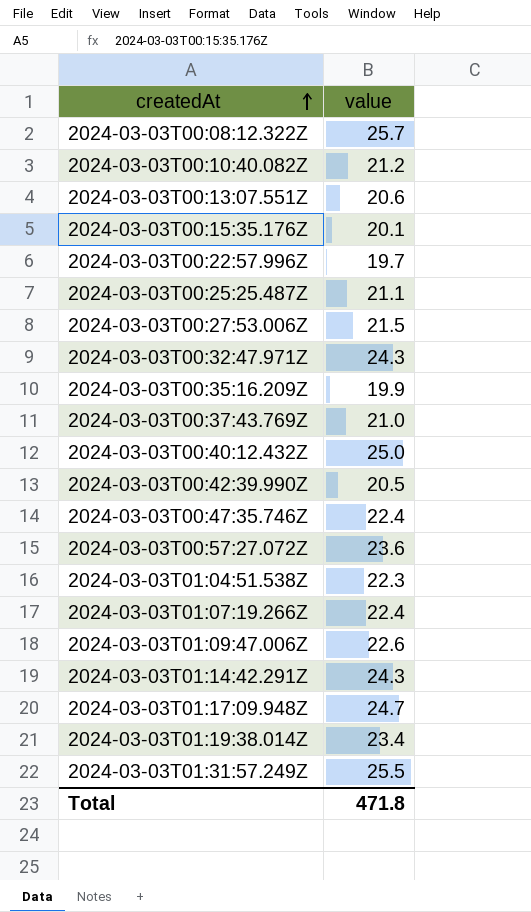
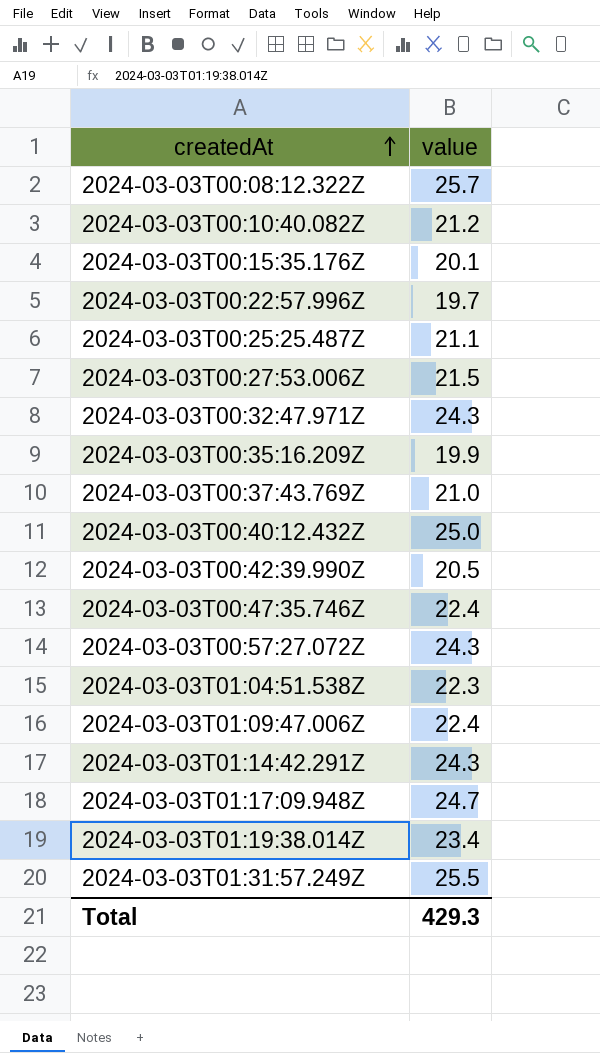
row 2024-03-03T00:13:07.551Z: 20.6 -> none
row 2024-03-03T01:07:19.266Z: 22.4 -> none
2024-03-03T00:57:27.072Z | value: 23.6 -> 24.3
2024-03-03T01:09:47.006Z | value: 22.6 -> 22.4
Total | value: 471.8 -> 429.3

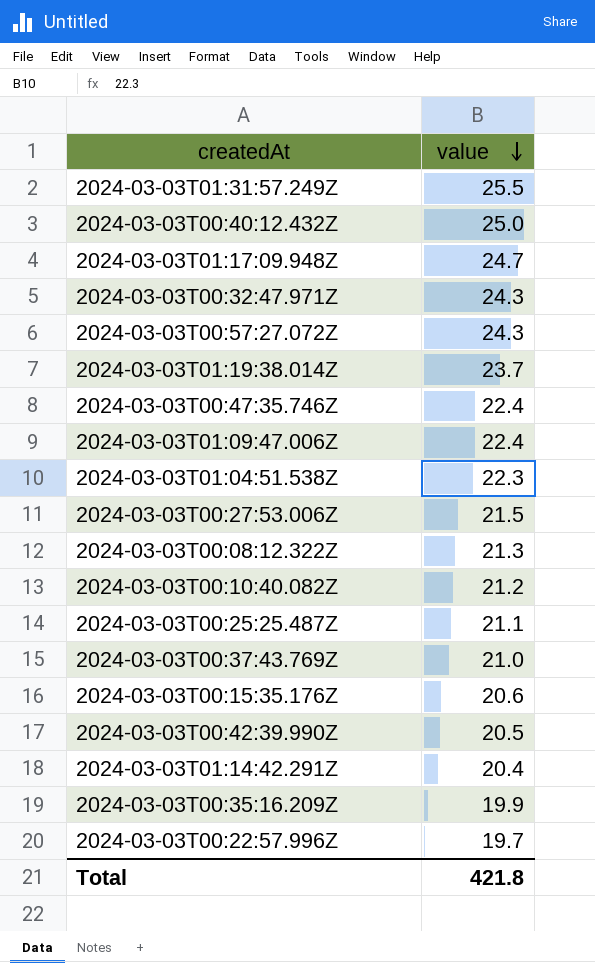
row order: createdAt ascending -> value descending
2024-03-03T01:19:38.014Z | value: 23.4 -> 23.7
2024-03-03T00:08:12.322Z | value: 25.7 -> 21.3
2024-03-03T00:15:35.176Z | value: 20.1 -> 20.6
2024-03-03T01:14:42.291Z | value: 24.3 -> 20.4
Total | value: 429.3 -> 421.8

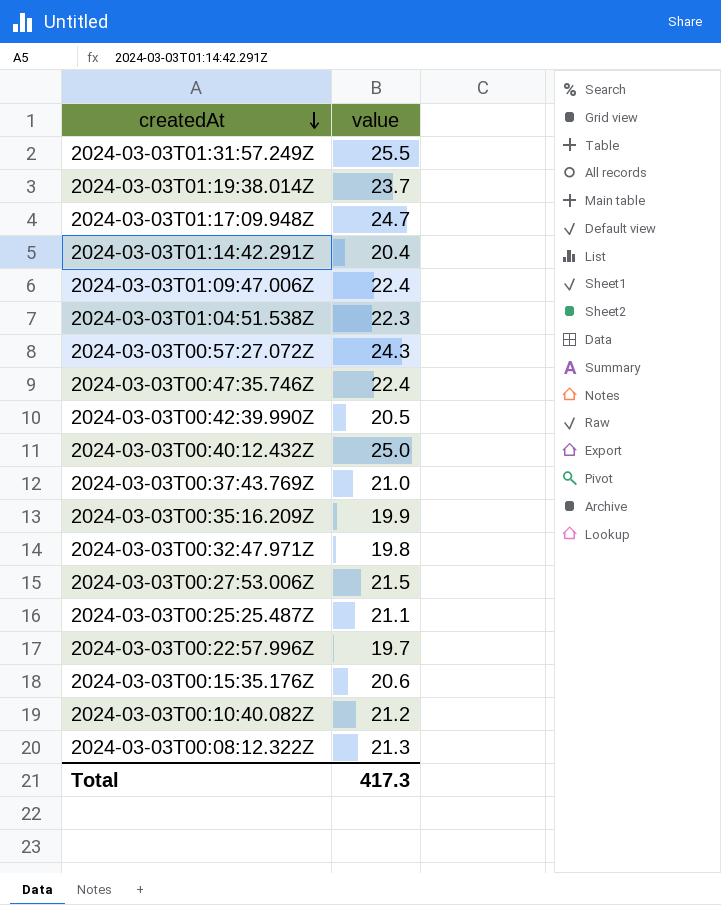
row order: value descending -> createdAt descending
2024-03-03T00:32:47.971Z | value: 24.3 -> 19.8
Total | value: 421.8 -> 417.3

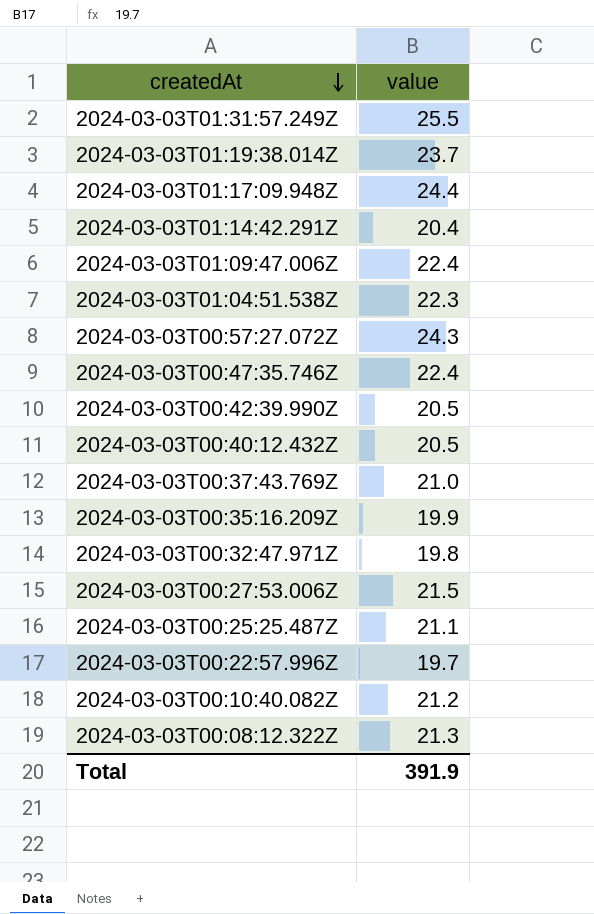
row 2024-03-03T00:15:35.176Z: 20.6 -> none
2024-03-03T01:17:09.948Z | value: 24.7 -> 24.4
2024-03-03T00:40:12.432Z | value: 25.0 -> 20.5
Total | value: 417.3 -> 391.9

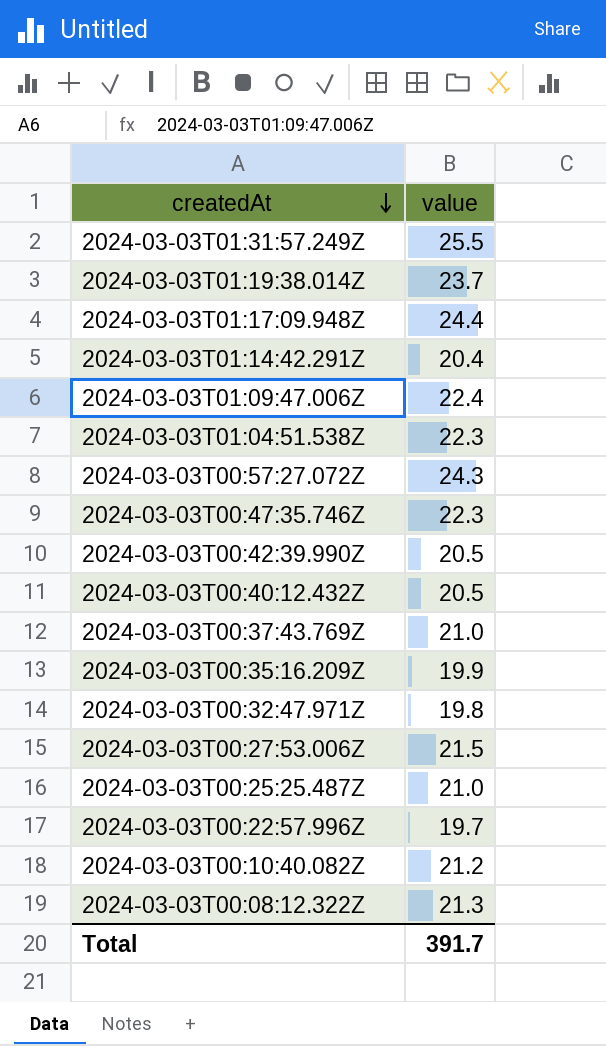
2024-03-03T00:47:35.746Z | value: 22.4 -> 22.3
2024-03-03T00:25:25.487Z | value: 21.1 -> 21.0
Total | value: 391.9 -> 391.7

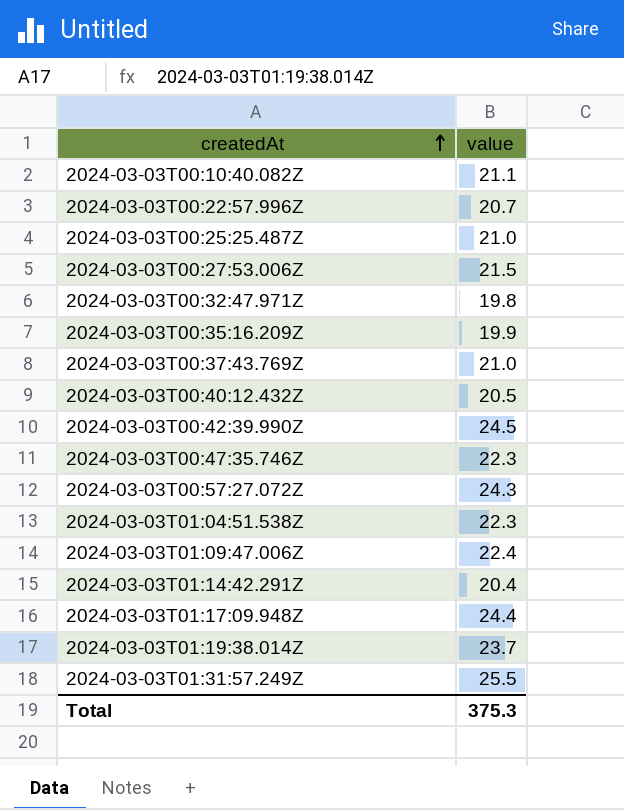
row order: createdAt descending -> createdAt ascending
row 2024-03-03T00:08:12.322Z: 21.3 -> none
2024-03-03T00:10:40.082Z | value: 21.2 -> 21.1
2024-03-03T00:22:57.996Z | value: 19.7 -> 20.7
2024-03-03T00:42:39.990Z | value: 20.5 -> 24.5
Total | value: 391.7 -> 375.3

